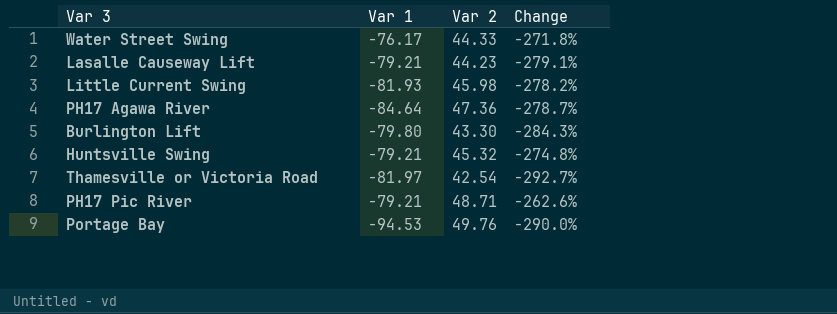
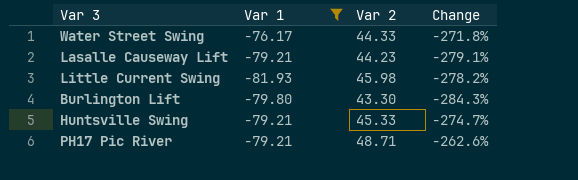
filter: none -> Var 1 >= -81.93
Huntsville Swing | Var 2: 45.32 -> 45.33
Huntsville Swing | Change: -274.8% -> -274.7%

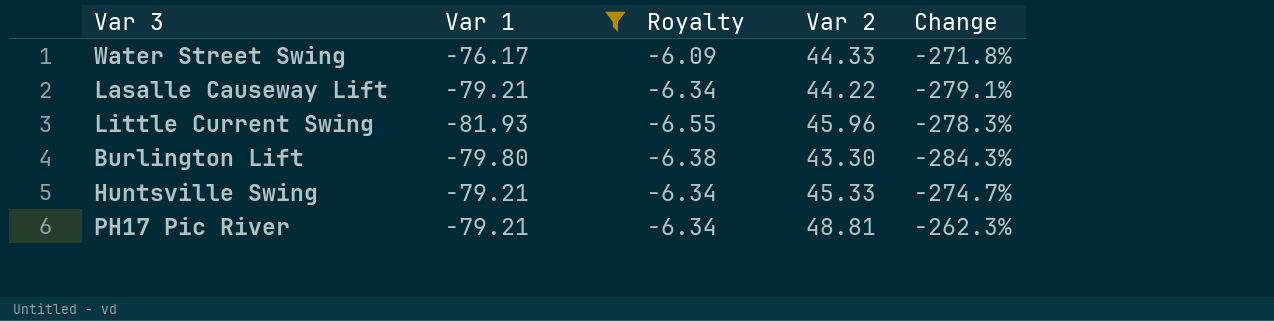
column Royalty | formula: none -> [Var 1] * 0.08
Lasalle Causeway Lift | Var 2: 44.23 -> 44.22
Little Current Swing | Var 2: 45.98 -> 45.96
Little Current Swing | Change: -278.2% -> -278.3%
PH17 Pic River | Var 2: 48.71 -> 48.81
PH17 Pic River | Change: -262.6% -> -262.3%

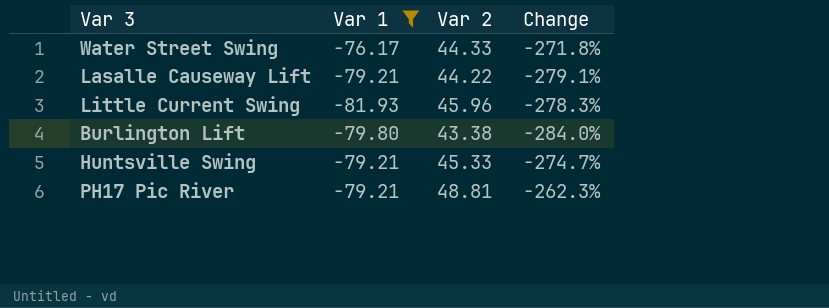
column Royalty | formula: [Var 1] * 0.08 -> none
Burlington Lift | Var 2: 43.30 -> 43.38
Burlington Lift | Change: -284.3% -> -284.0%

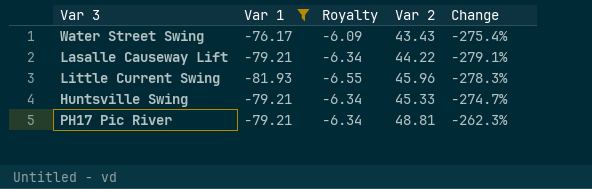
column Royalty | formula: none -> [Var 1] * 0.08
row Burlington Lift: -79.80 | 43.38 | -284.0% -> none
Water Street Swing | Var 2: 44.33 -> 43.43
Water Street Swing | Change: -271.8% -> -275.4%

